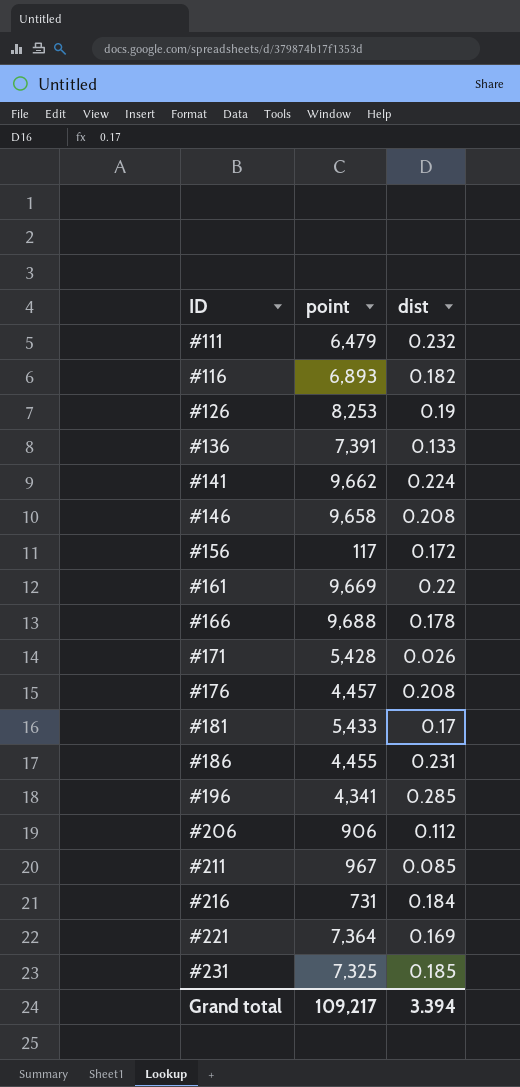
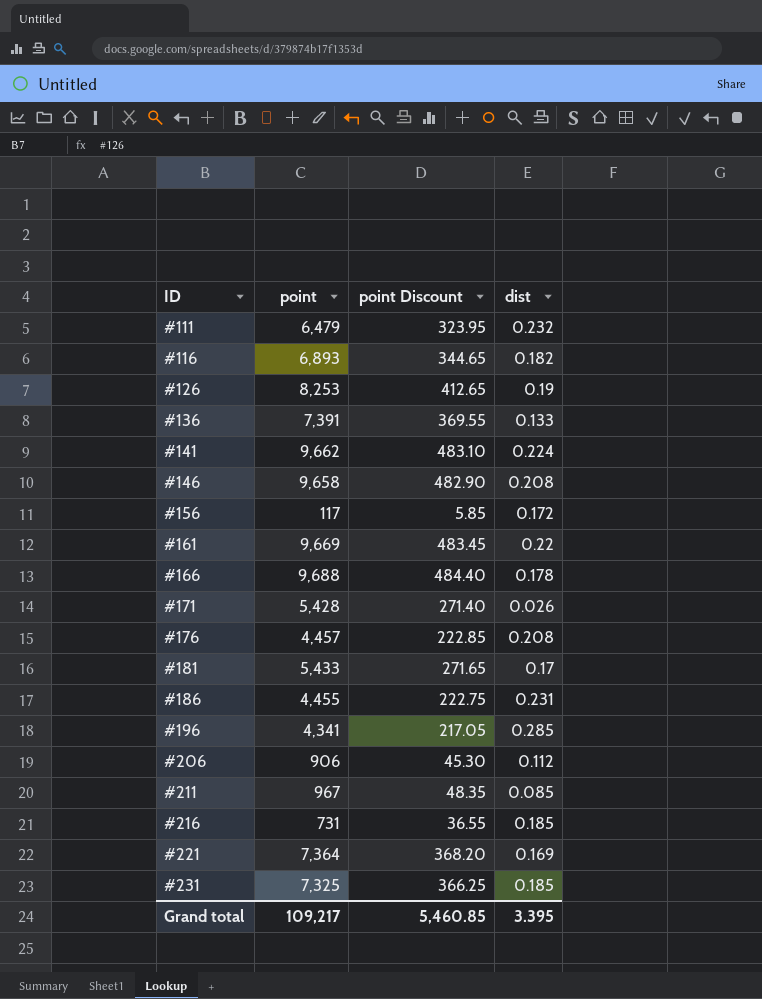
column point Discount | formula: none -> [point] * 0.05
#216 | dist: 0.184 -> 0.185
Grand total | dist: 3.394 -> 3.395

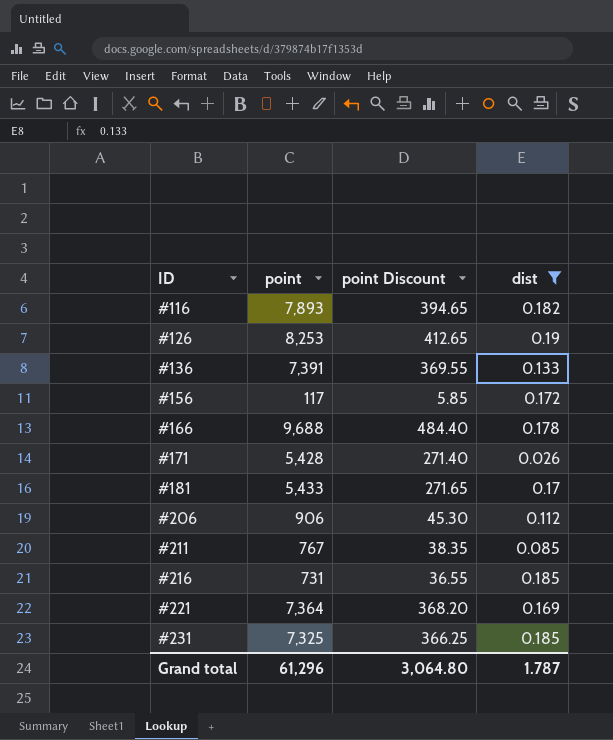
filter: none -> dist <= 0.19
#116 | point: 6,893 -> 7,893
#116 | point Discount: 344.65 -> 394.65
#211 | point: 967 -> 767
#211 | point Discount: 48.35 -> 38.35
Grand total | point: 109,217 -> 61,296
Grand total | point Discount: 5,460.85 -> 3,064.80
Grand total | dist: 3.395 -> 1.787

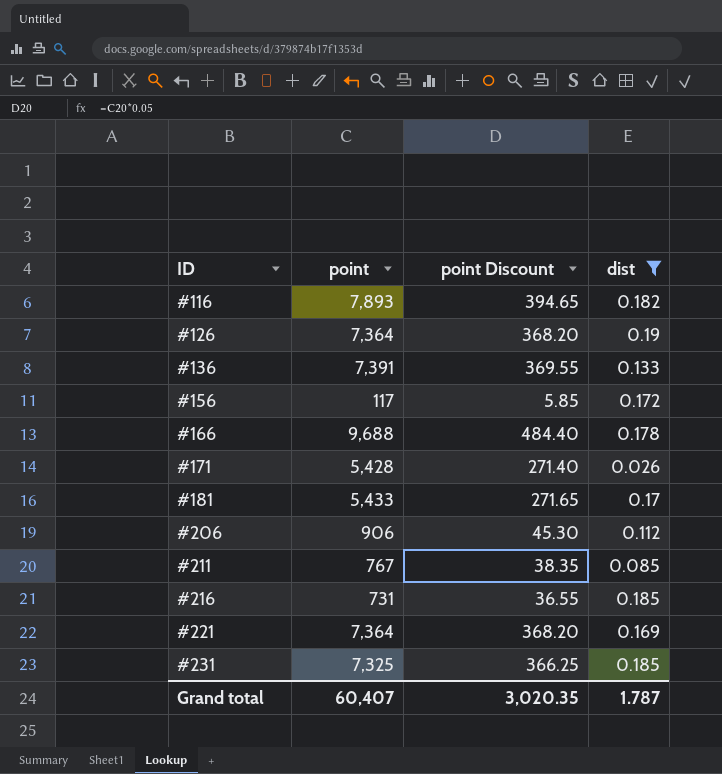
#126 | point: 8,253 -> 7,364
#126 | point Discount: 412.65 -> 368.20
Grand total | point: 61,296 -> 60,407
Grand total | point Discount: 3,064.80 -> 3,020.35

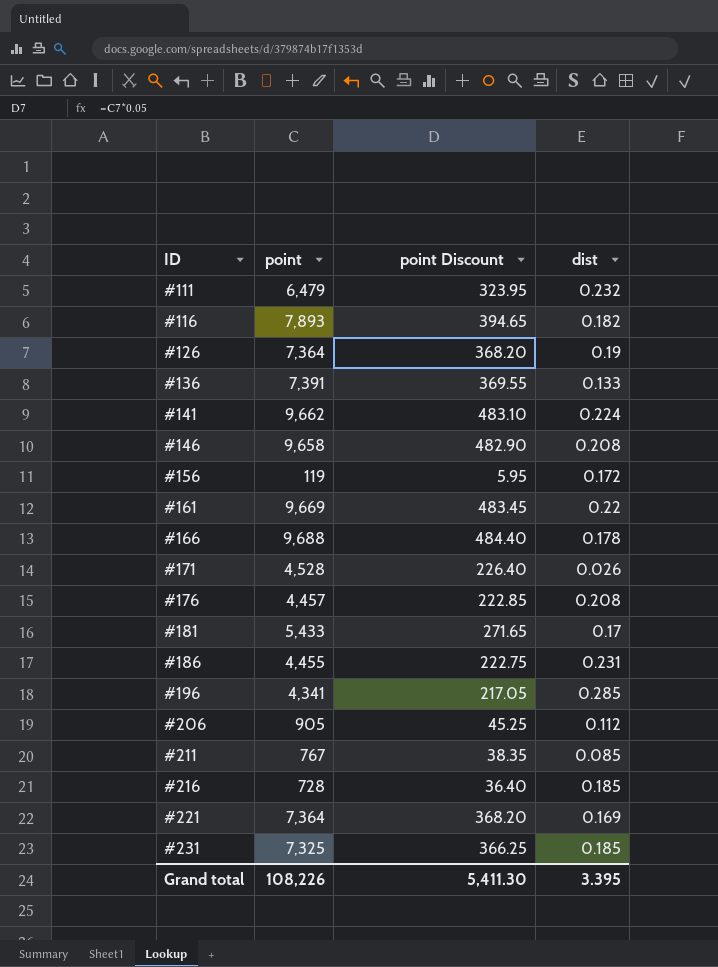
filter: dist <= 0.19 -> none
#156 | point: 117 -> 119
#156 | point Discount: 5.85 -> 5.95
#171 | point: 5,428 -> 4,528
#171 | point Discount: 271.40 -> 226.40
#206 | point: 906 -> 905
#206 | point Discount: 45.30 -> 45.25
#216 | point: 731 -> 728
#216 | point Discount: 36.55 -> 36.40
Grand total | point: 60,407 -> 108,226
Grand total | point Discount: 3,020.35 -> 5,411.30
Grand total | dist: 1.787 -> 3.395

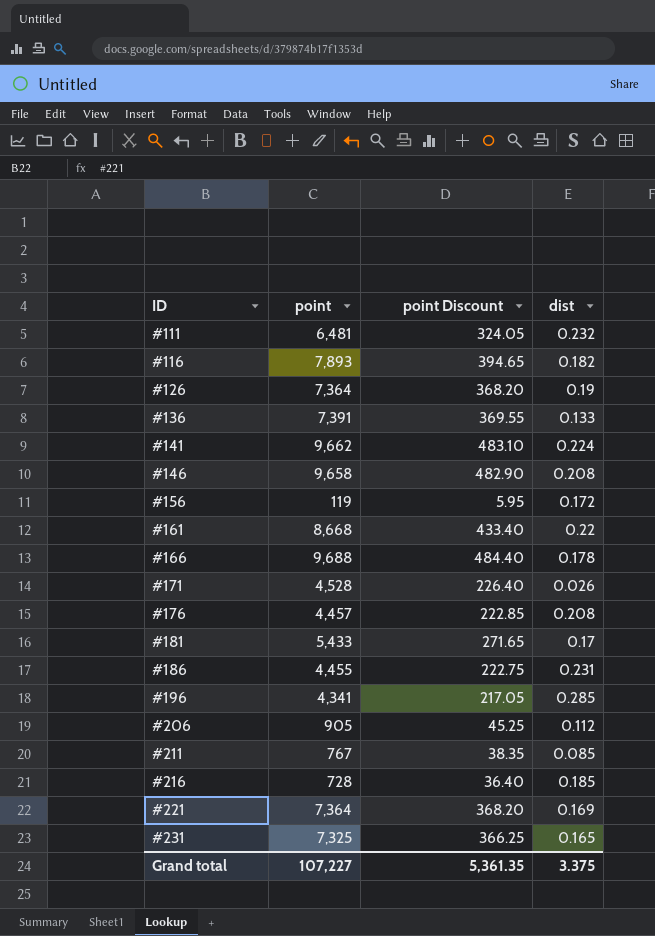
#111 | point: 6,479 -> 6,481
#111 | point Discount: 323.95 -> 324.05
#161 | point: 9,669 -> 8,668
#161 | point Discount: 483.45 -> 433.40
#231 | dist: 0.185 -> 0.165
Grand total | point: 108,226 -> 107,227
Grand total | point Discount: 5,411.30 -> 5,361.35
Grand total | dist: 3.395 -> 3.375

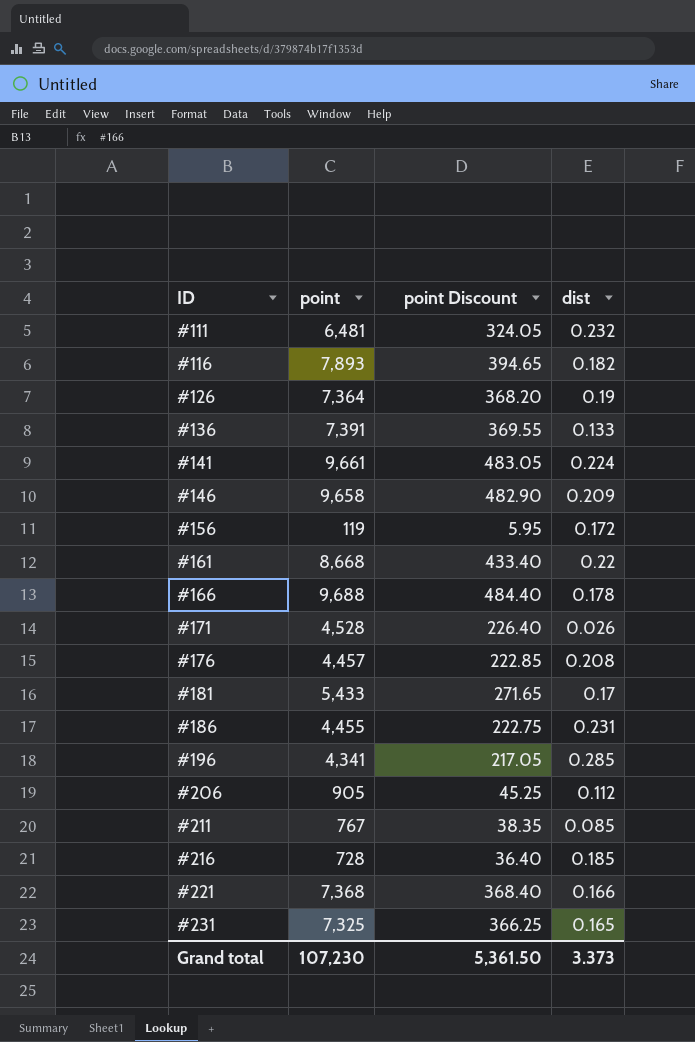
#141 | point: 9,662 -> 9,661
#141 | point Discount: 483.10 -> 483.05
#146 | dist: 0.208 -> 0.209
#221 | point: 7,364 -> 7,368
#221 | point Discount: 368.20 -> 368.40
#221 | dist: 0.169 -> 0.166
Grand total | point: 107,227 -> 107,230
Grand total | point Discount: 5,361.35 -> 5,361.50
Grand total | dist: 3.375 -> 3.373

